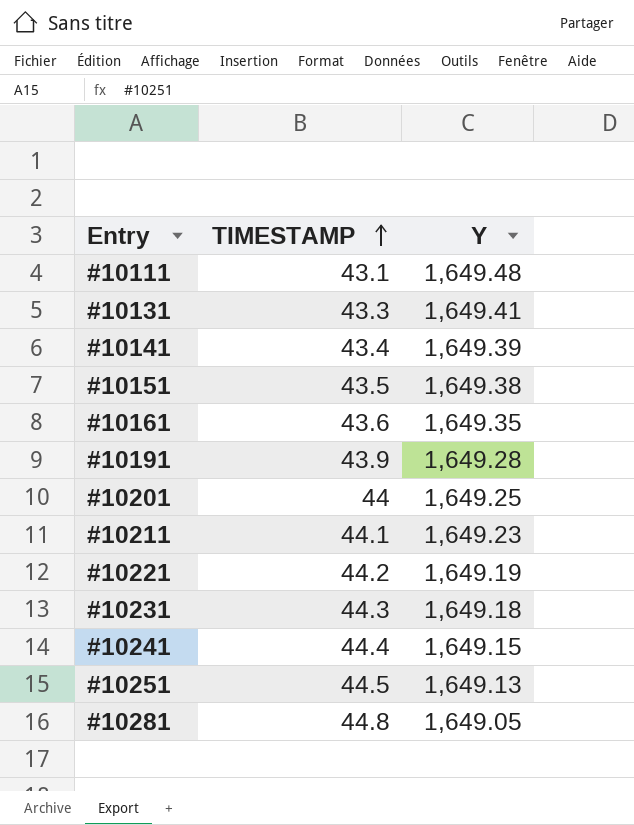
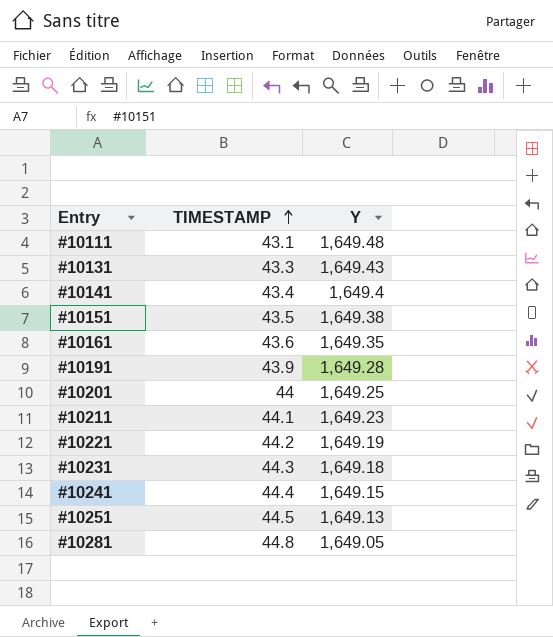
#10131 | Y: 1,649.41 -> 1,649.43
#10141 | Y: 1,649.39 -> 1,649.4

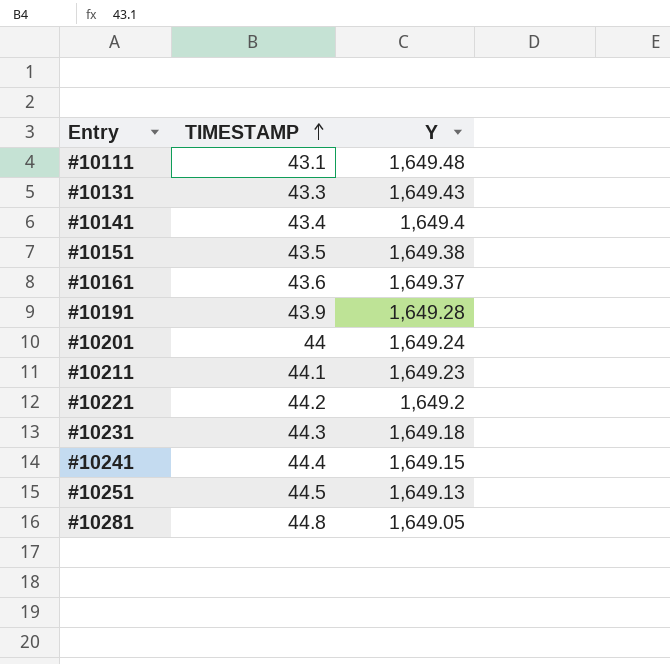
#10161 | Y: 1,649.35 -> 1,649.37
#10201 | Y: 1,649.25 -> 1,649.24
#10221 | Y: 1,649.19 -> 1,649.2

